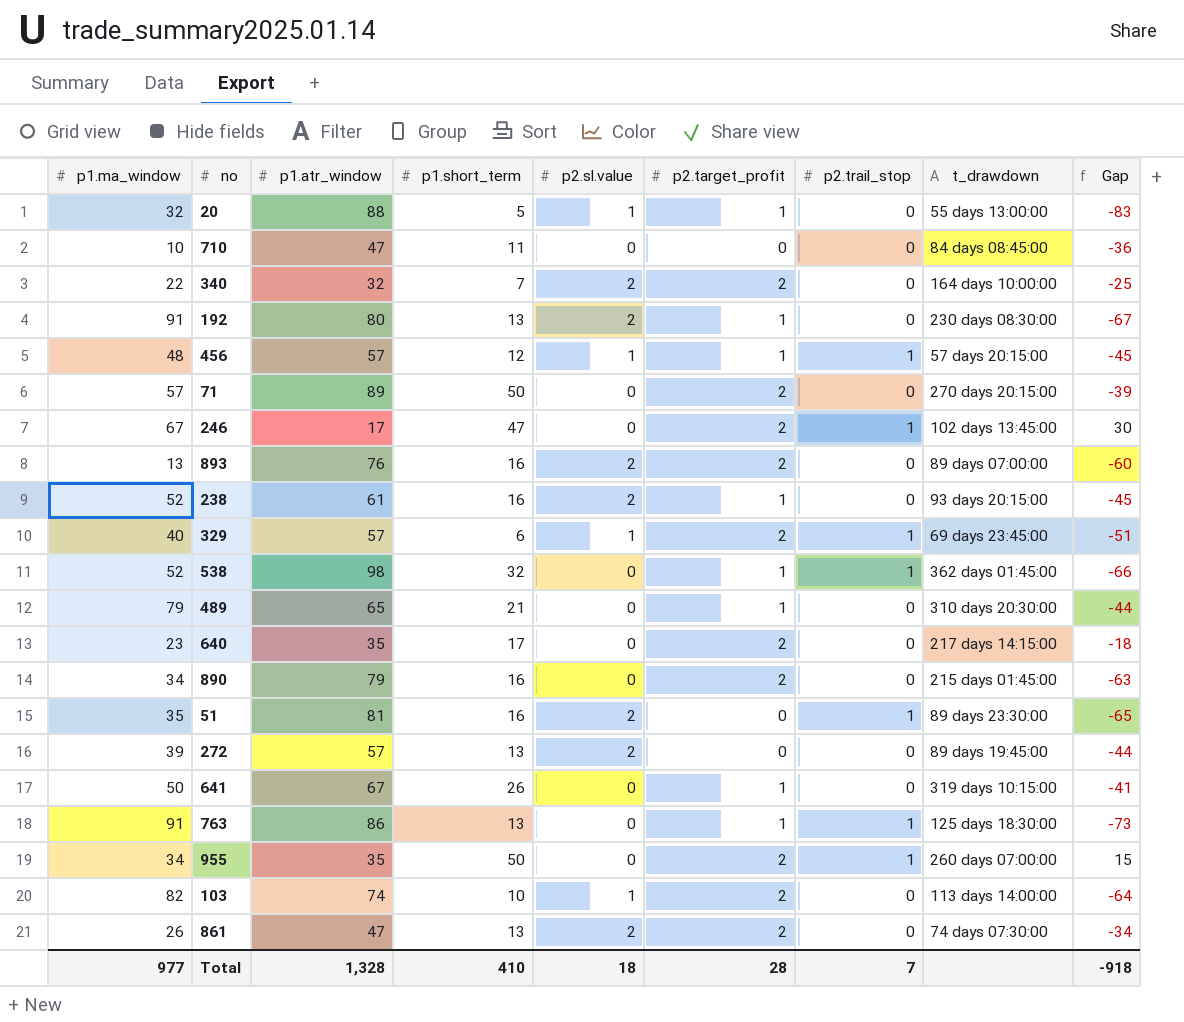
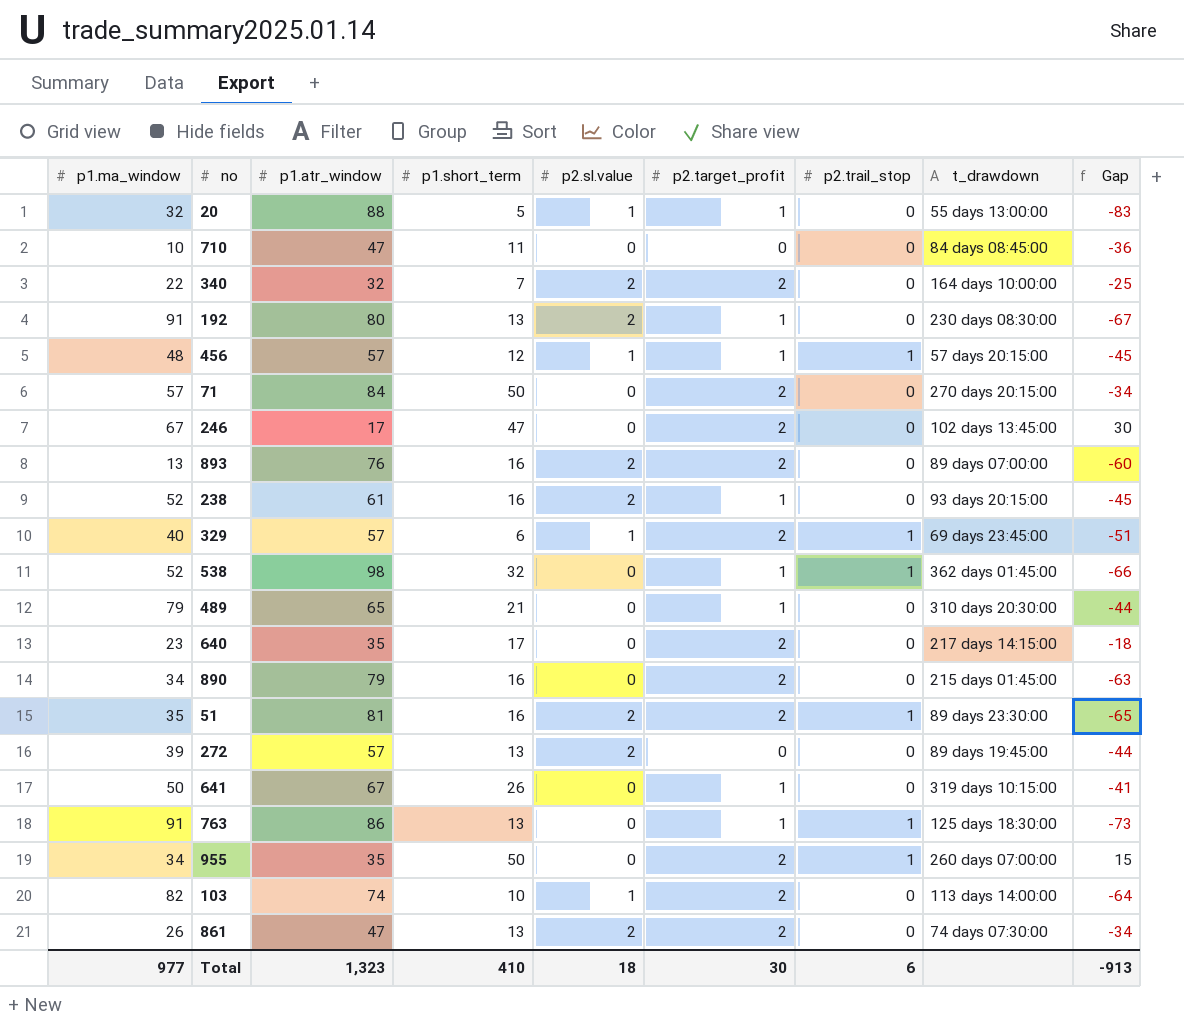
71 | p1.atr_window: 89 -> 84
71 | Gap: -39 -> -34
246 | p2.trail_stop: 1 -> 0
51 | p2.target_profit: 0 -> 2
Total | p1.atr_window: 1,328 -> 1,323
Total | p2.target_profit: 28 -> 30
Total | p2.trail_stop: 7 -> 6
Total | Gap: -918 -> -913

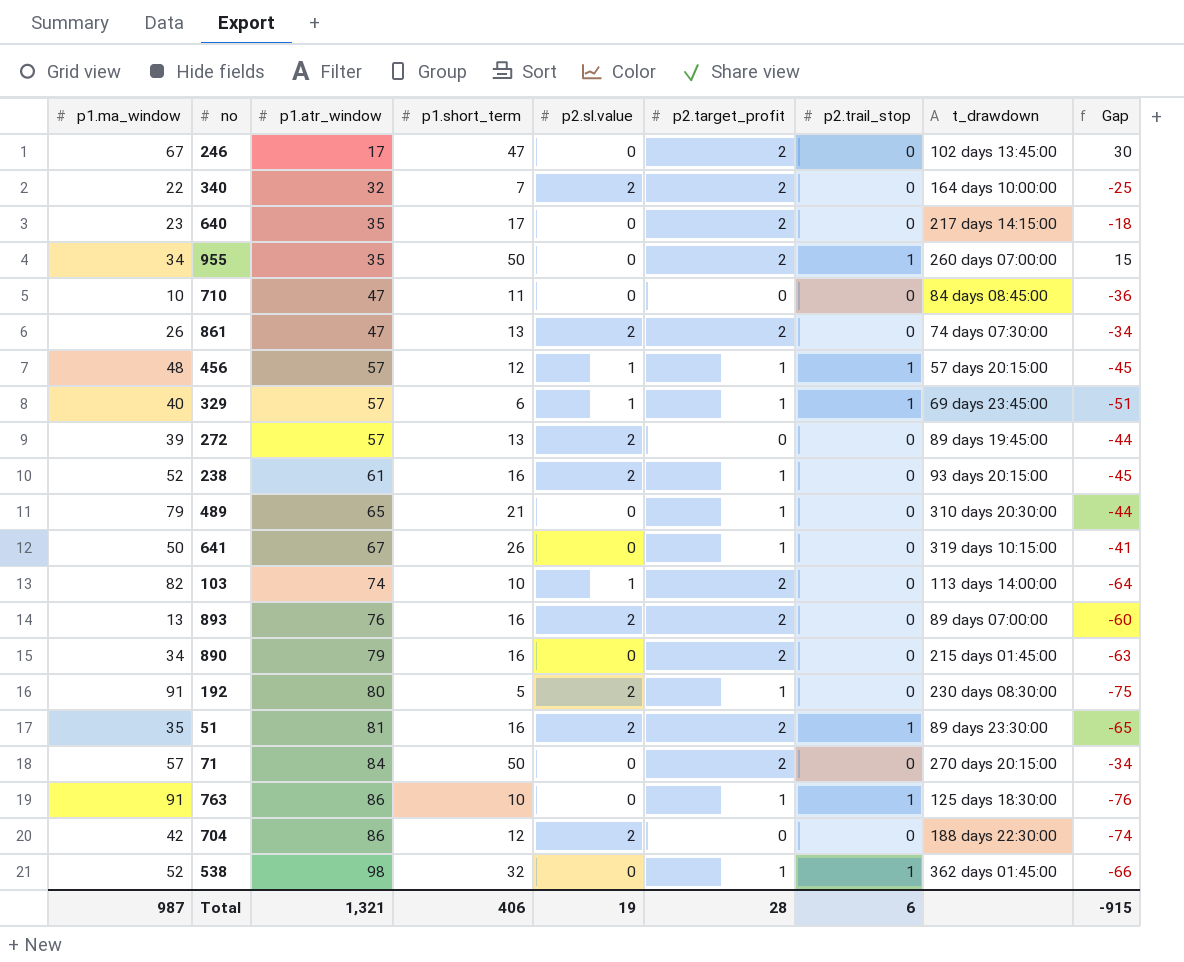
row order: none -> p1.atr_window ascending
row 20: 32 | 88 | 5 | 1 | 1 | 0 | 55 days 13:00:00 | -83 -> none
329 | p2.target_profit: 2 -> 1
192 | p1.short_term: 13 -> 5
192 | Gap: -67 -> -75
763 | p1.short_term: 13 -> 10
763 | Gap: -73 -> -76
row 704: none -> 42 | 86 | 12 | 2 | 0 | 0 | 188 days 22:30:00 | -74
Total | p1.ma_window: 977 -> 987
Total | p1.atr_window: 1,323 -> 1,321
Total | p1.short_term: 410 -> 406
Total | p2.sl.value: 18 -> 19
Total | p2.target_profit: 30 -> 28
Total | Gap: -913 -> -915

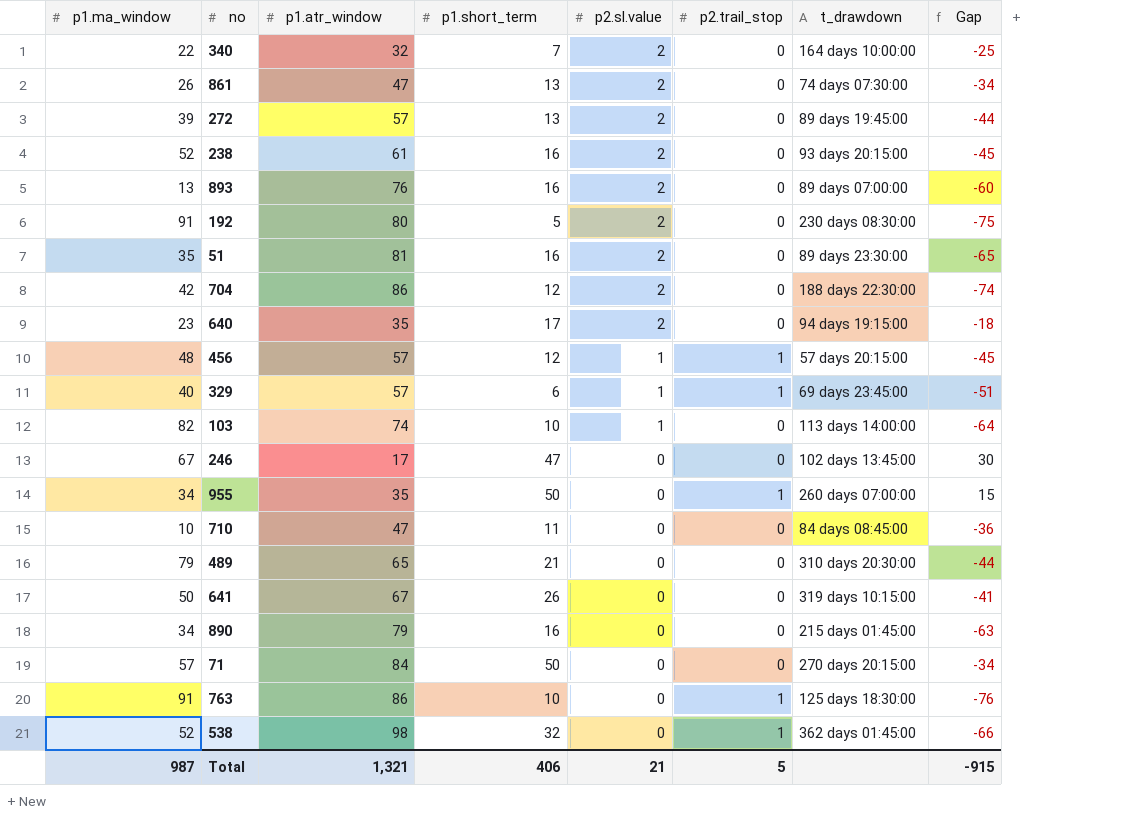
row order: p1.atr_window ascending -> p2.sl.value descending
column p2.target_profit | position: 6 -> none
51 | p2.trail_stop: 1 -> 0
640 | p2.sl.value: 0 -> 2
640 | t_drawdown: 217 days 14:15:00 -> 94 days 19:15:00
Total | p2.sl.value: 19 -> 21
Total | p2.trail_stop: 6 -> 5

